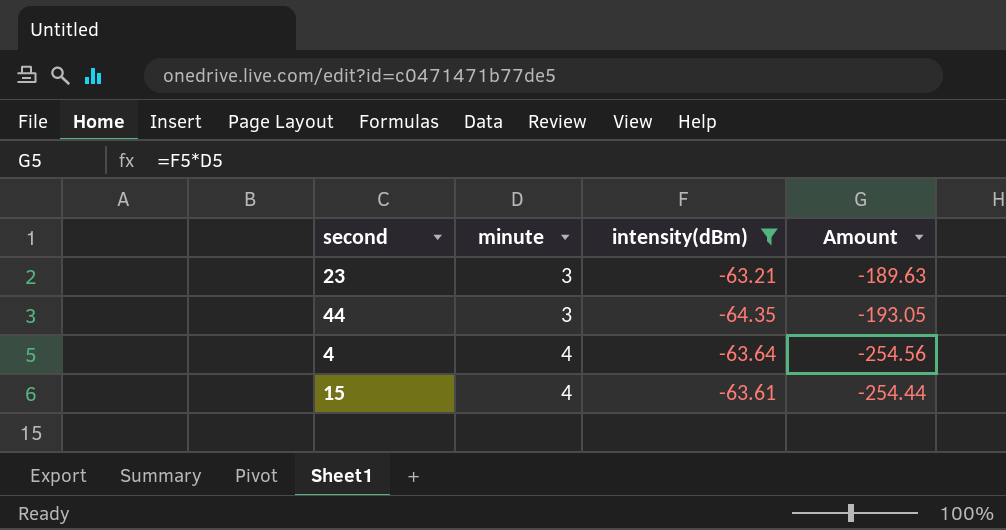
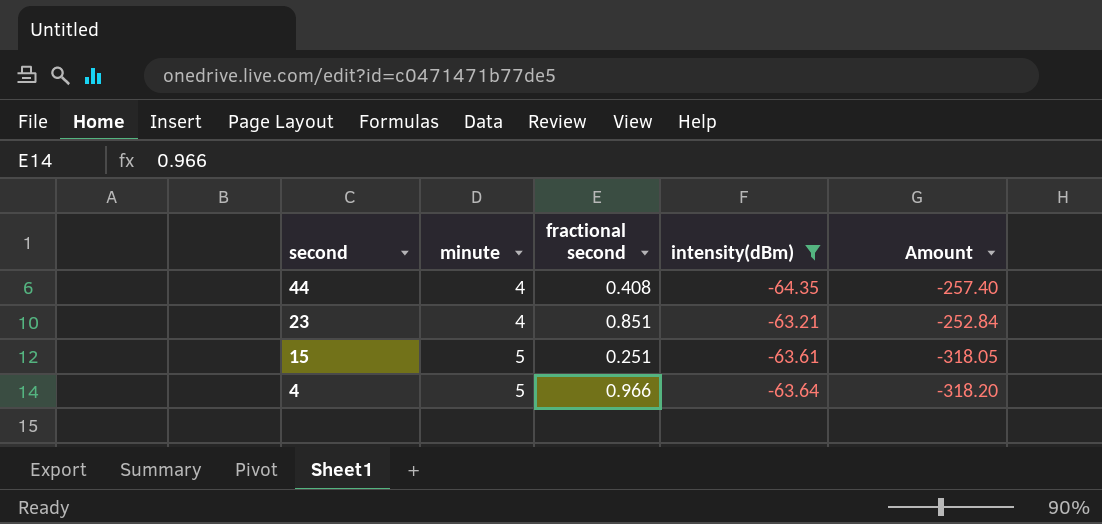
row order: minute ascending -> second descending
column fractional second | position: none -> 3
44 | minute: 3 -> 4
44 | Amount: -193.05 -> -257.40
23 | minute: 3 -> 4
23 | Amount: -189.63 -> -252.84
15 | minute: 4 -> 5
15 | Amount: -254.44 -> -318.05
4 | minute: 4 -> 5
4 | Amount: -254.56 -> -318.20

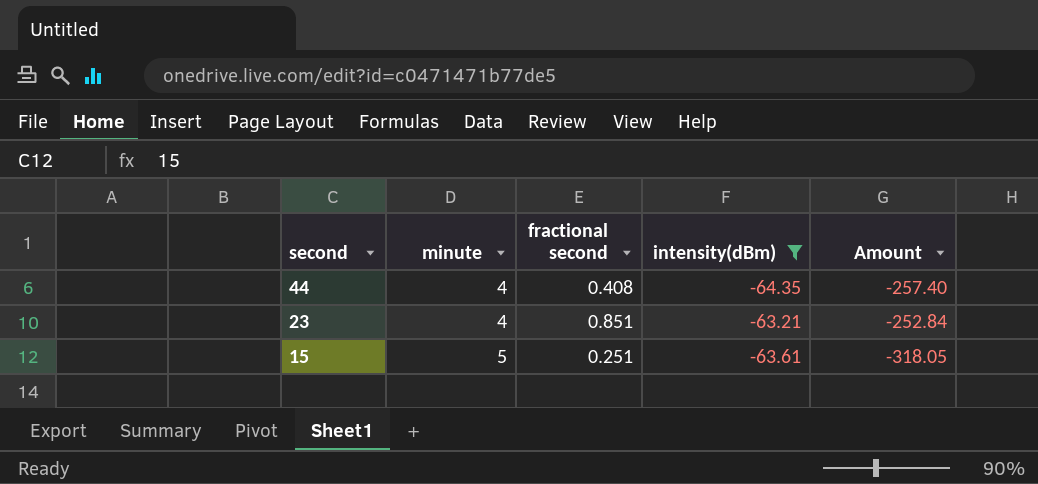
row 4: 5 | 0.966 | -63.64 | -318.20 -> none

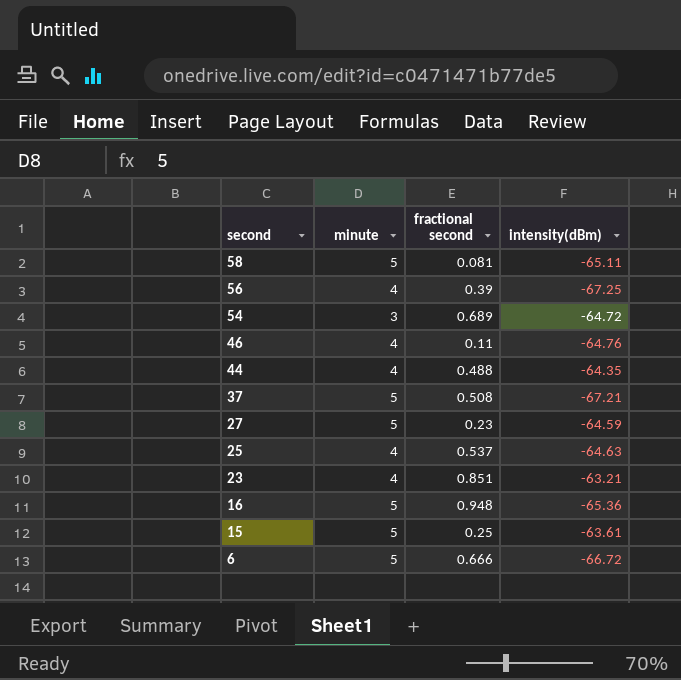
filter: intensity(dBm) >= -64.35 -> none
column Amount | formula: [minute] * [intensity(dBm)] -> none
44 | fractional second: 0.408 -> 0.488
15 | fractional second: 0.251 -> 0.25

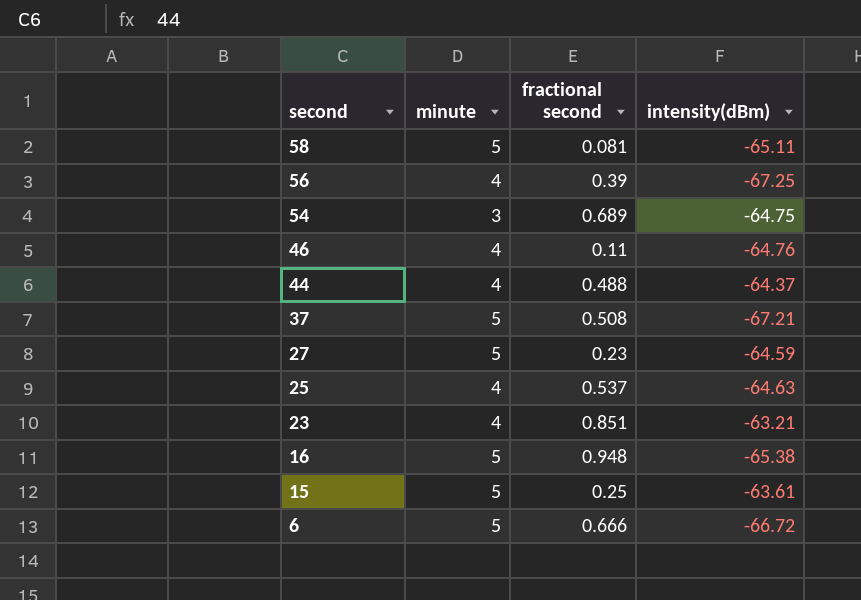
54 | intensity(dBm): -64.72 -> -64.75
44 | intensity(dBm): -64.35 -> -64.37
16 | intensity(dBm): -65.36 -> -65.38

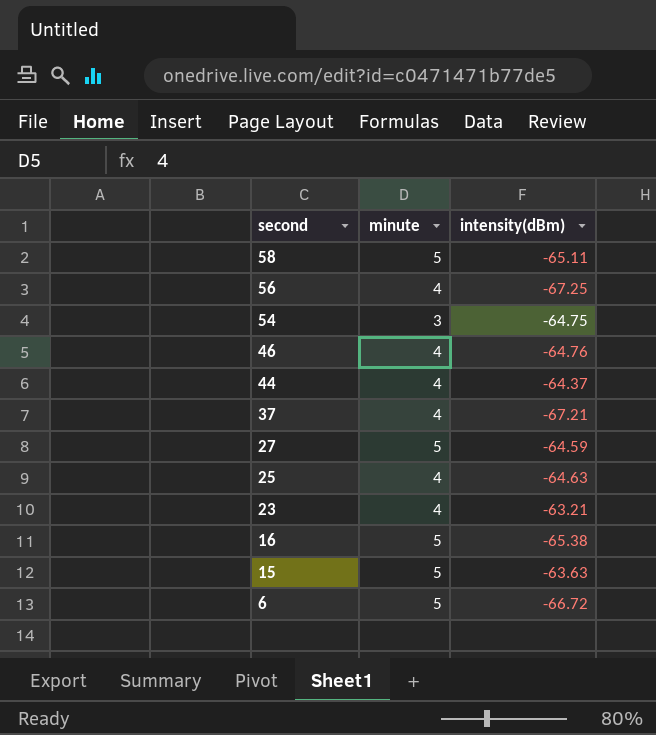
column fractional second | position: 3 -> none
37 | minute: 5 -> 4
15 | intensity(dBm): -63.61 -> -63.63

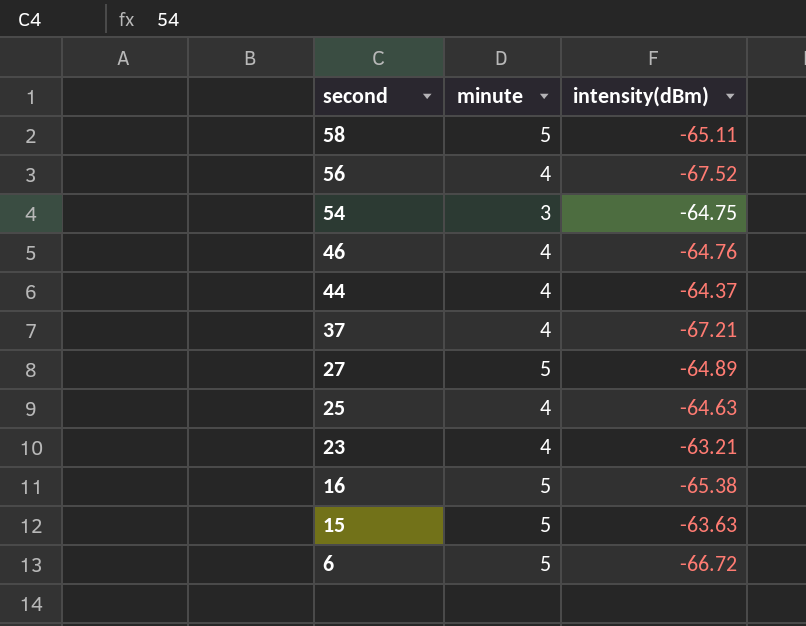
56 | intensity(dBm): -67.25 -> -67.52
27 | intensity(dBm): -64.59 -> -64.89

